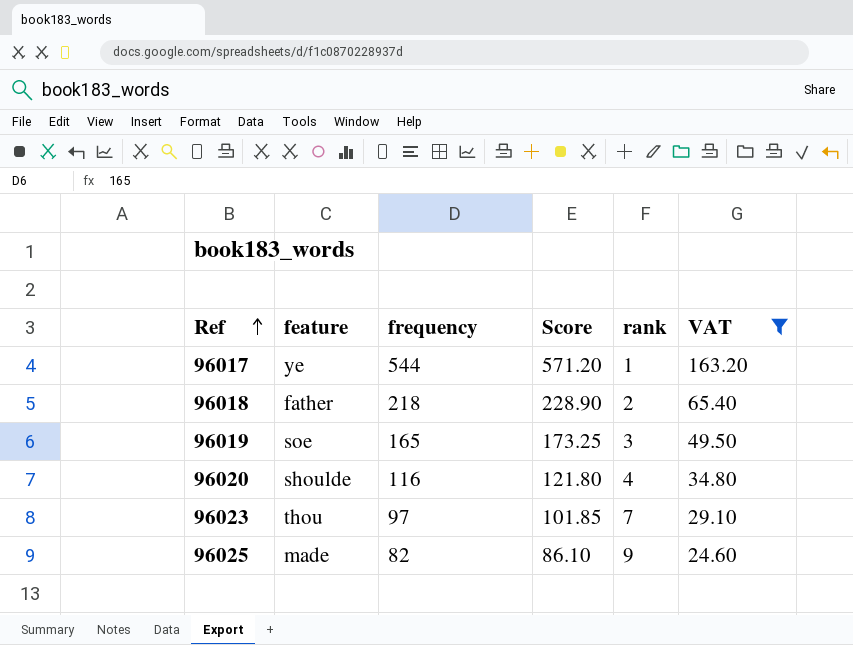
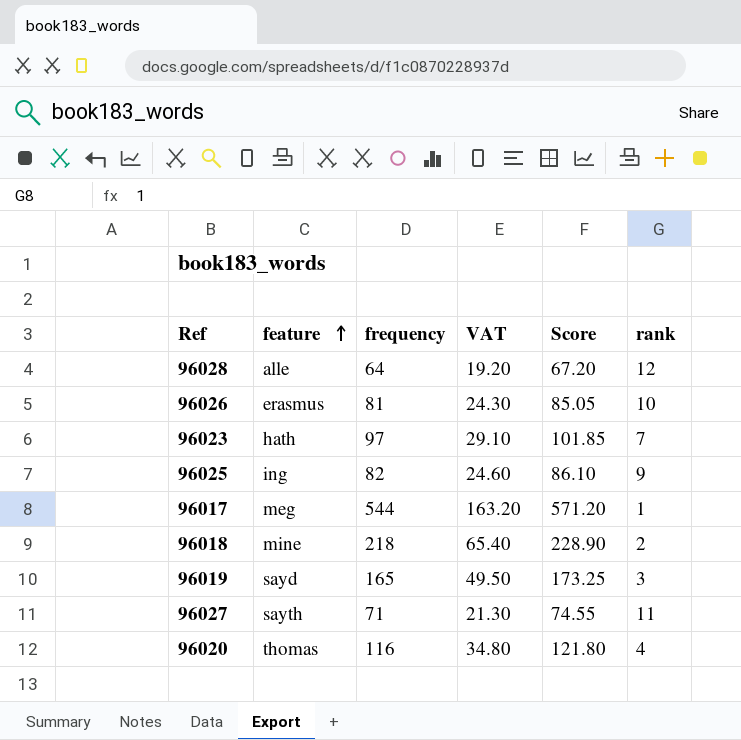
filter: VAT >= 24.60 -> none
row order: Ref ascending -> feature ascending
column VAT | position: 6 -> 4
96023 | feature: thou -> hath
96025 | feature: made -> ing
96017 | feature: ye -> meg
96018 | feature: father -> mine
96019 | feature: soe -> sayd
96020 | feature: shoulde -> thomas

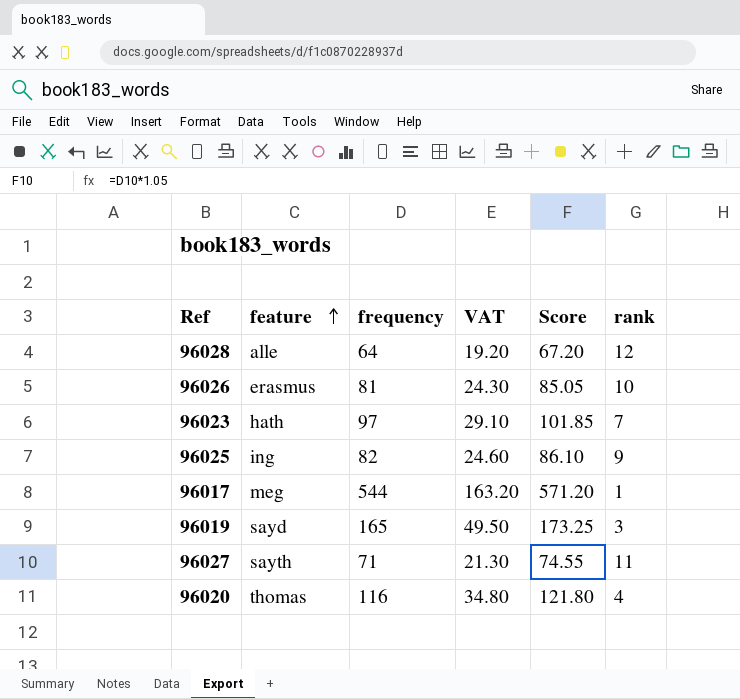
row 96018: mine | 218 | 65.40 | 228.90 | 2 -> none

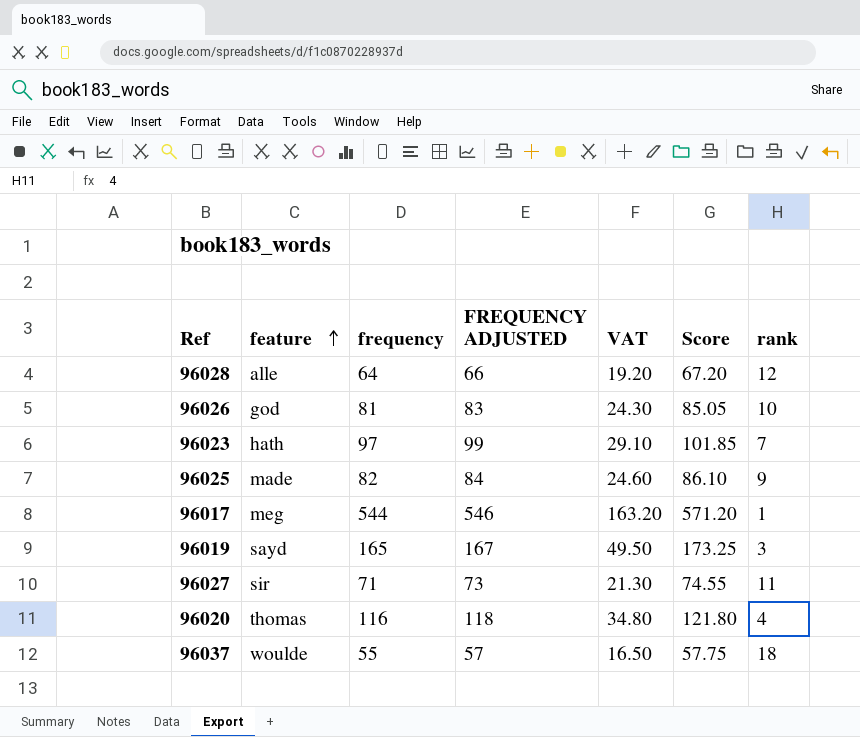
column FREQUENCY ADJUSTED | formula: none -> [frequency] + 2
96026 | feature: erasmus -> god
96025 | feature: ing -> made
96027 | feature: sayth -> sir
row 96037: none -> woulde | 55 | 57 | 16.50 | 57.75 | 18

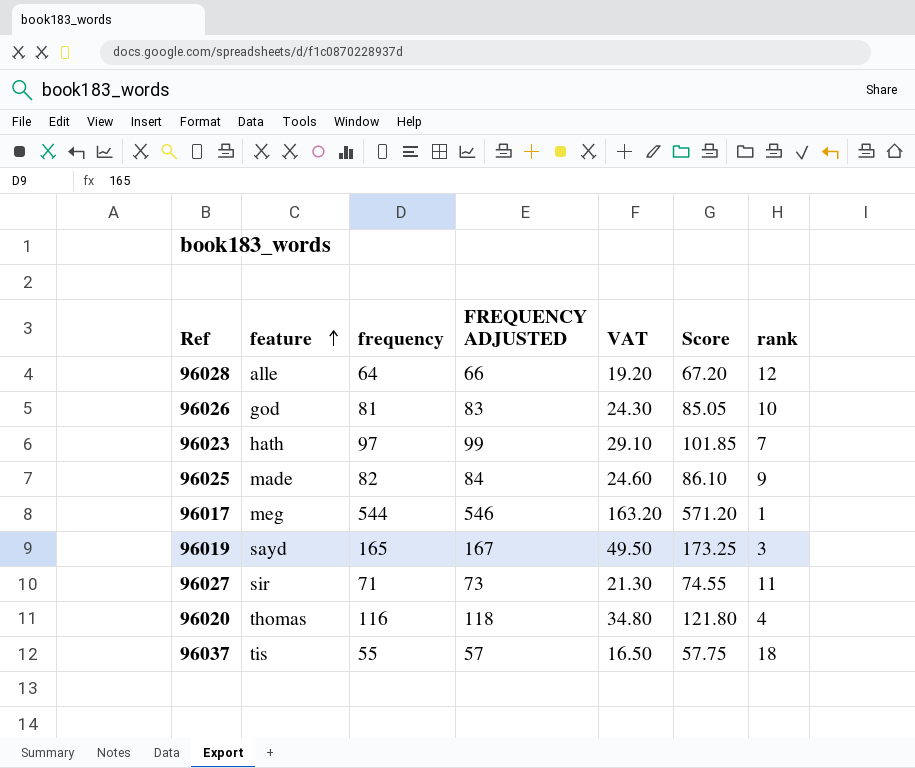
96037 | feature: woulde -> tis

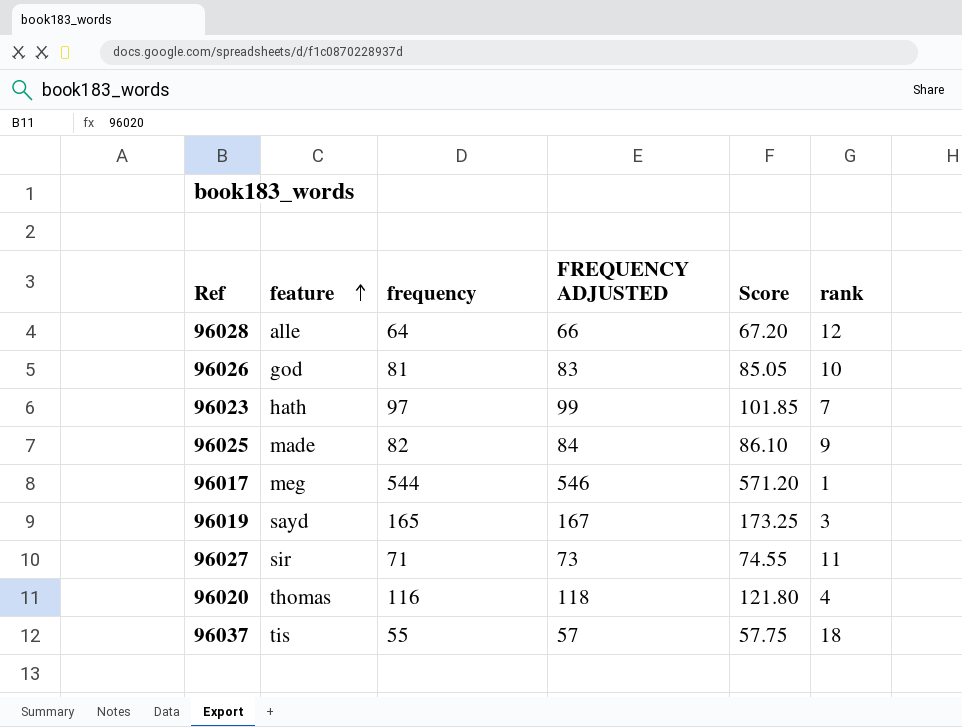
column VAT | formula: [frequency] * 0.3 -> none

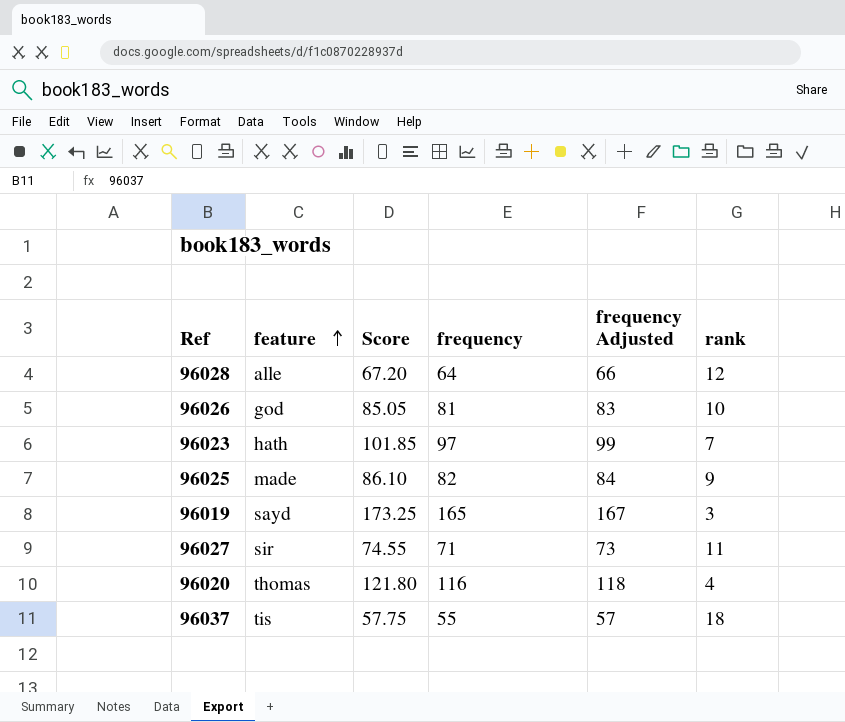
column Score | position: 5 -> 3
column name: FREQUENCY ADJUSTED -> frequency Adjusted
row 96017: meg | 544 | 546 | 571.20 | 1 -> none

